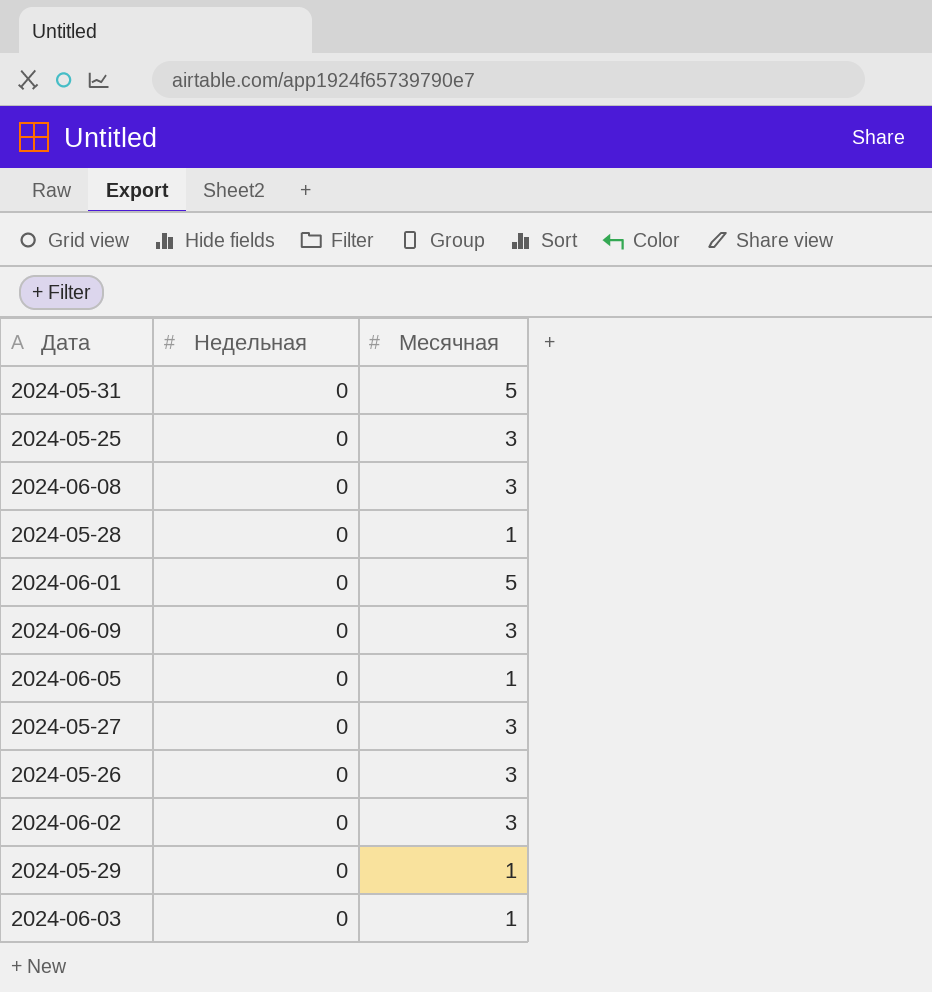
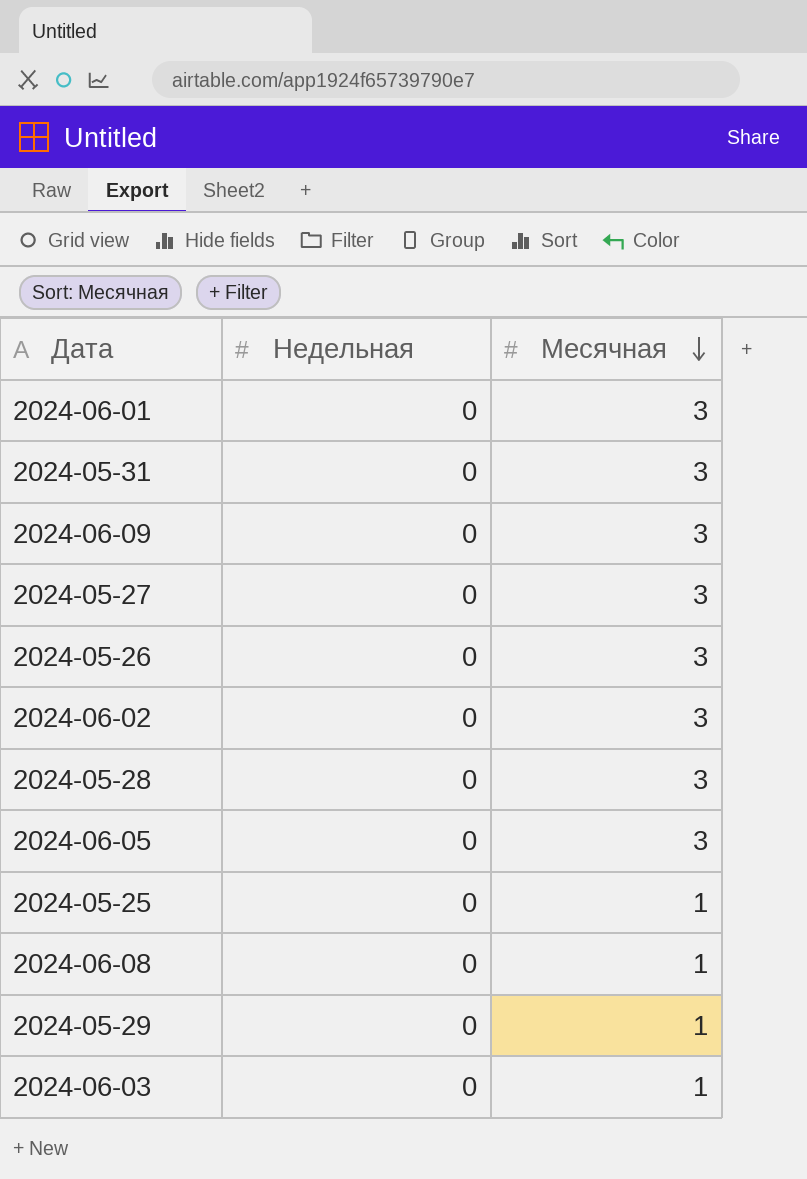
row order: none -> Месячная descending
2024-06-01 | Месячная: 5 -> 3
2024-05-31 | Месячная: 5 -> 3
2024-05-28 | Месячная: 1 -> 3
2024-06-05 | Месячная: 1 -> 3
2024-05-25 | Месячная: 3 -> 1
2024-06-08 | Месячная: 3 -> 1

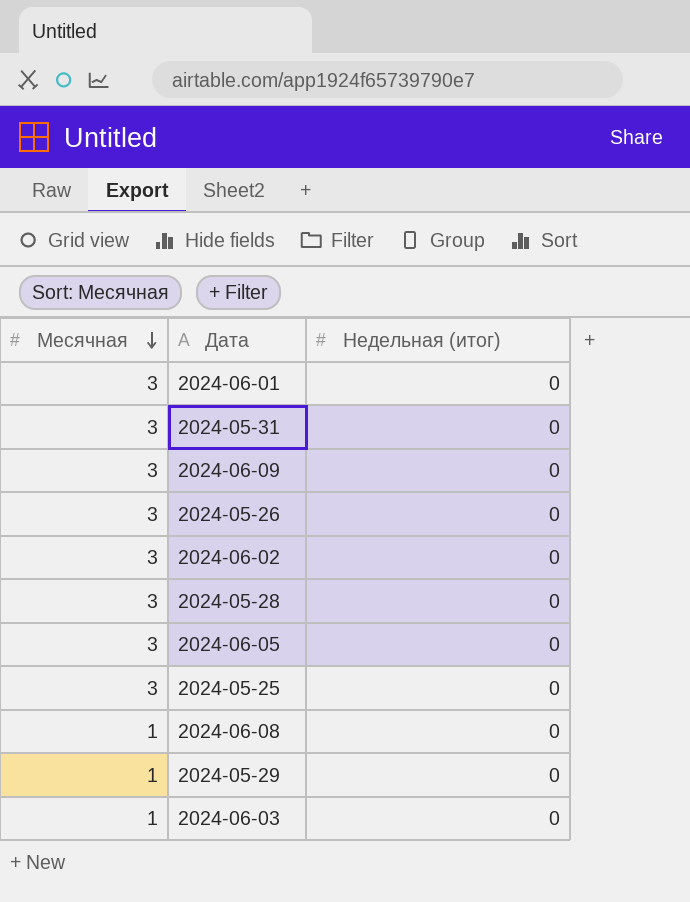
column Месячная | position: 3 -> 1
column name: Недельная -> Недельная (итог)
row 2024-05-27: 0 | 3 -> none
2024-05-25 | Месячная: 1 -> 3

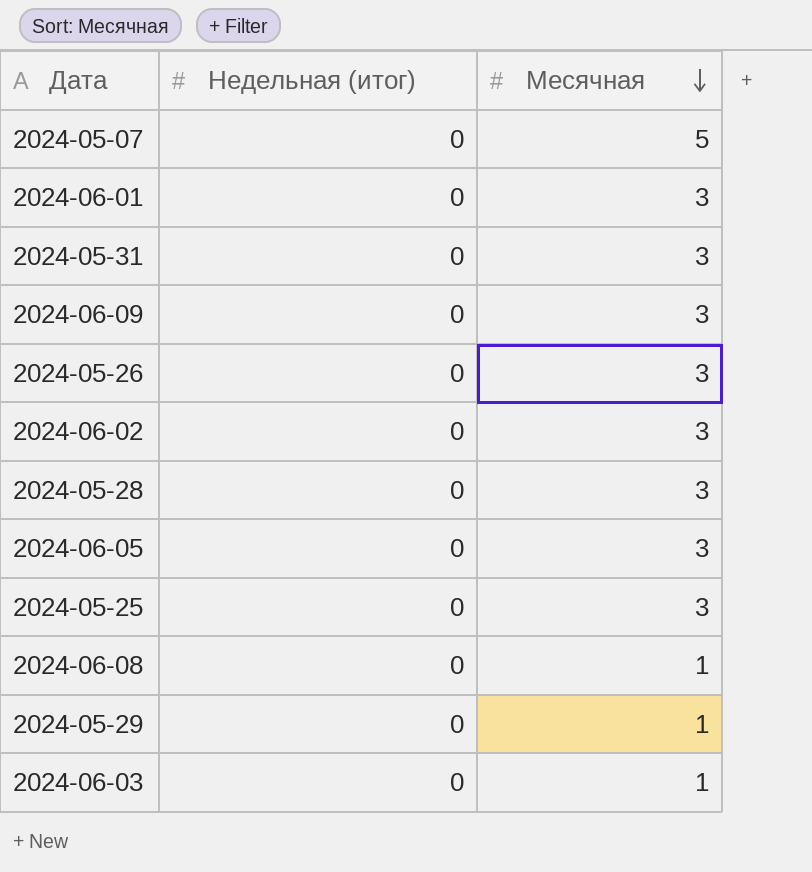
column Месячная | position: 1 -> 3
row 2024-05-07: none -> 0 | 5

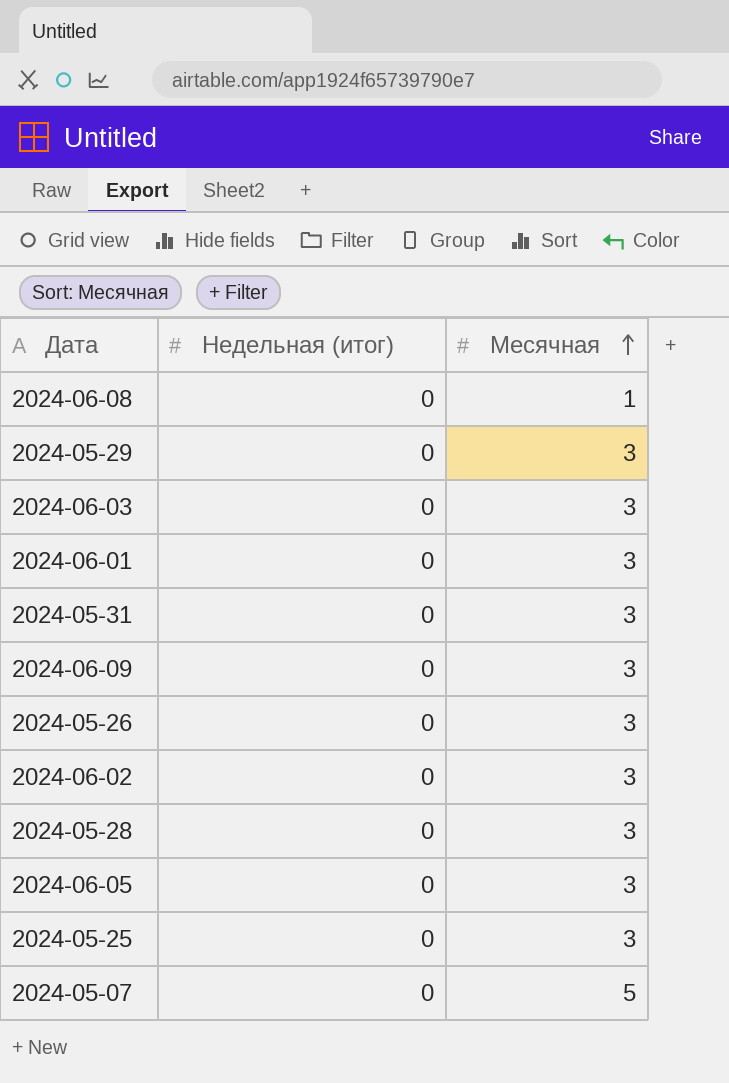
row order: Месячная descending -> Месячная ascending
2024-05-29 | Месячная: 1 -> 3
2024-06-03 | Месячная: 1 -> 3

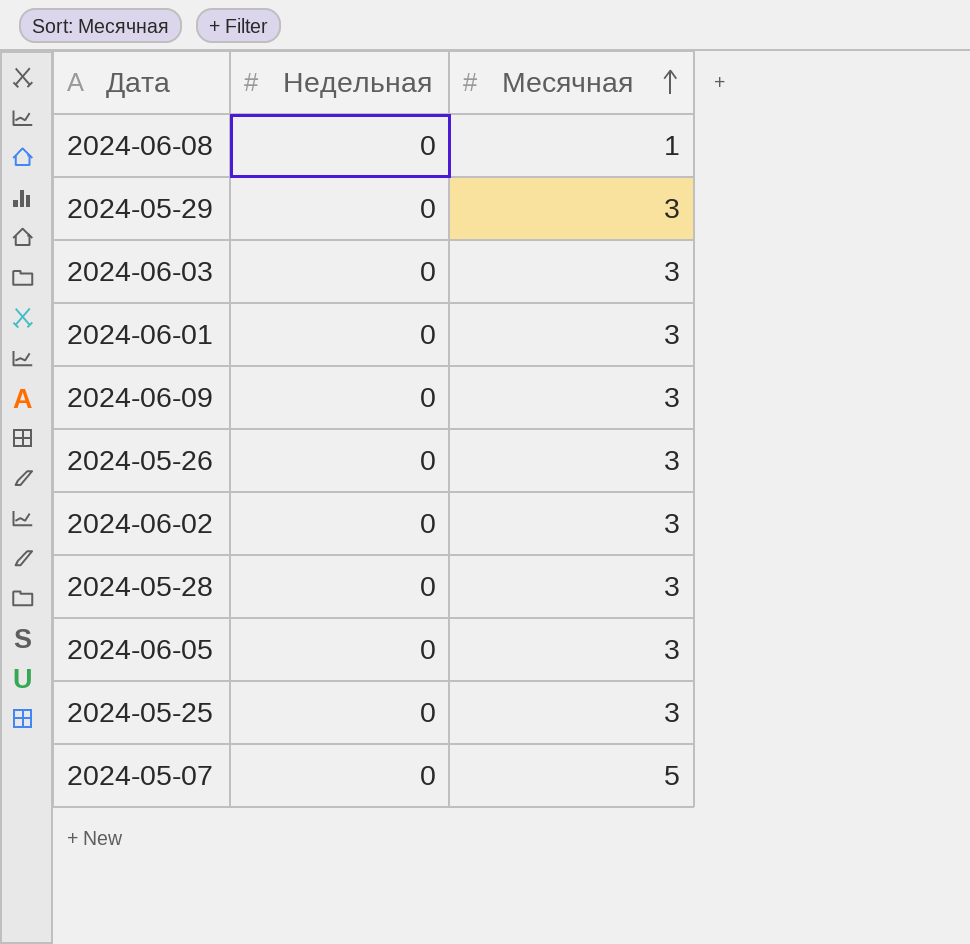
column name: Недельная (итог) -> Недельная
row 2024-05-31: 0 | 3 -> none

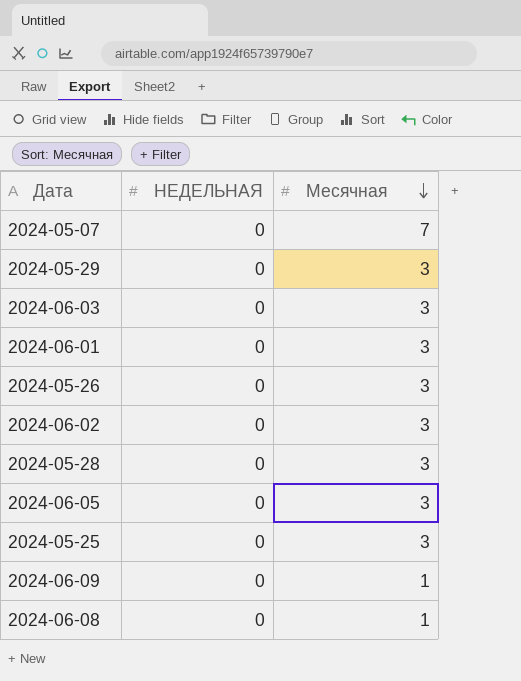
row order: Месячная ascending -> Месячная descending
column name: Недельная -> НЕДЕЛЬНАЯ
2024-05-07 | Месячная: 5 -> 7
2024-06-09 | Месячная: 3 -> 1

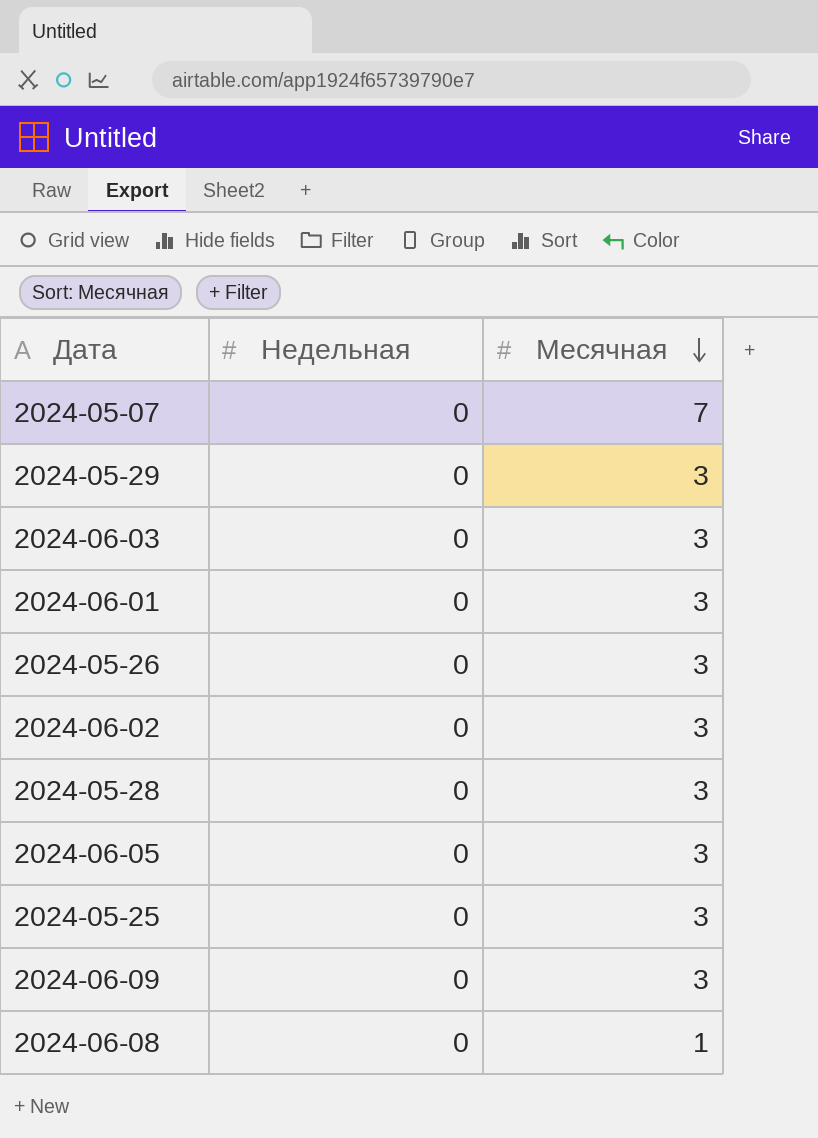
column name: НЕДЕЛЬНАЯ -> Недельная
2024-06-09 | Месячная: 1 -> 3

